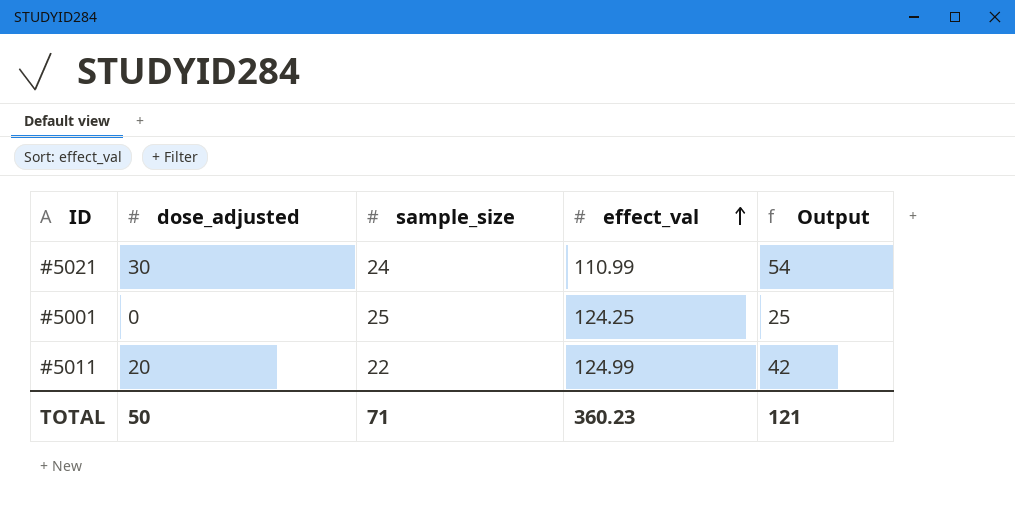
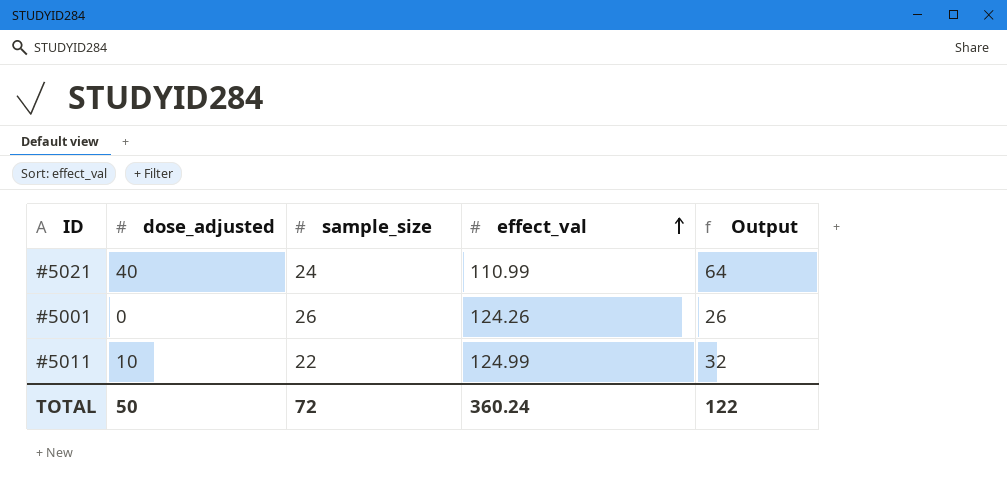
#5021 | dose_adjusted: 30 -> 40
#5021 | Output: 54 -> 64
#5001 | sample_size: 25 -> 26
#5001 | effect_val: 124.25 -> 124.26
#5001 | Output: 25 -> 26
#5011 | dose_adjusted: 20 -> 10
#5011 | Output: 42 -> 32
TOTAL | sample_size: 71 -> 72
TOTAL | effect_val: 360.23 -> 360.24
TOTAL | Output: 121 -> 122

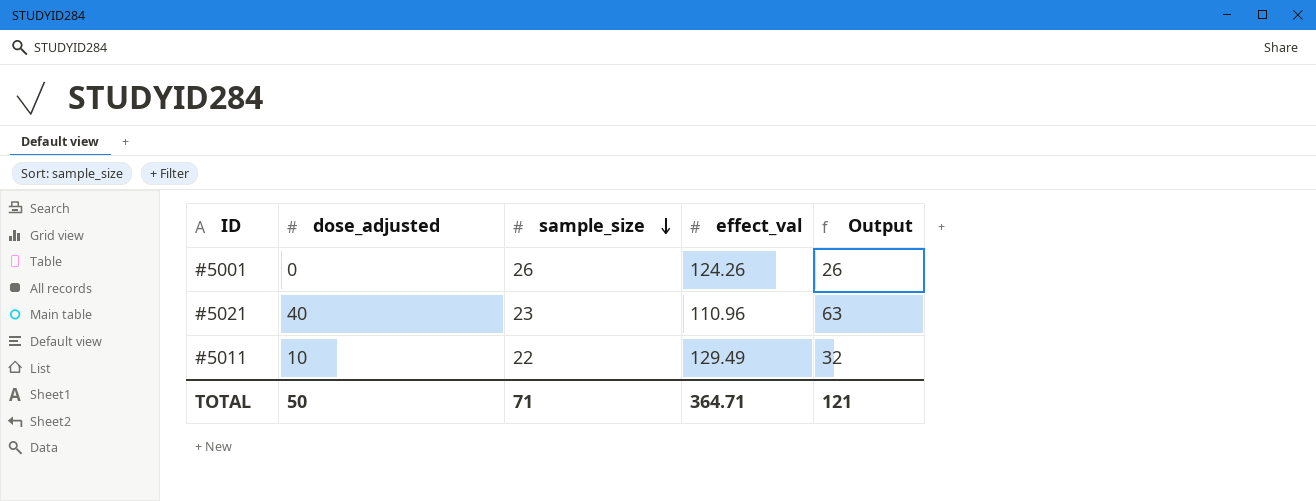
row order: effect_val ascending -> sample_size descending
#5021 | sample_size: 24 -> 23
#5021 | effect_val: 110.99 -> 110.96
#5021 | Output: 64 -> 63
#5011 | effect_val: 124.99 -> 129.49
TOTAL | sample_size: 72 -> 71
TOTAL | effect_val: 360.24 -> 364.71
TOTAL | Output: 122 -> 121

